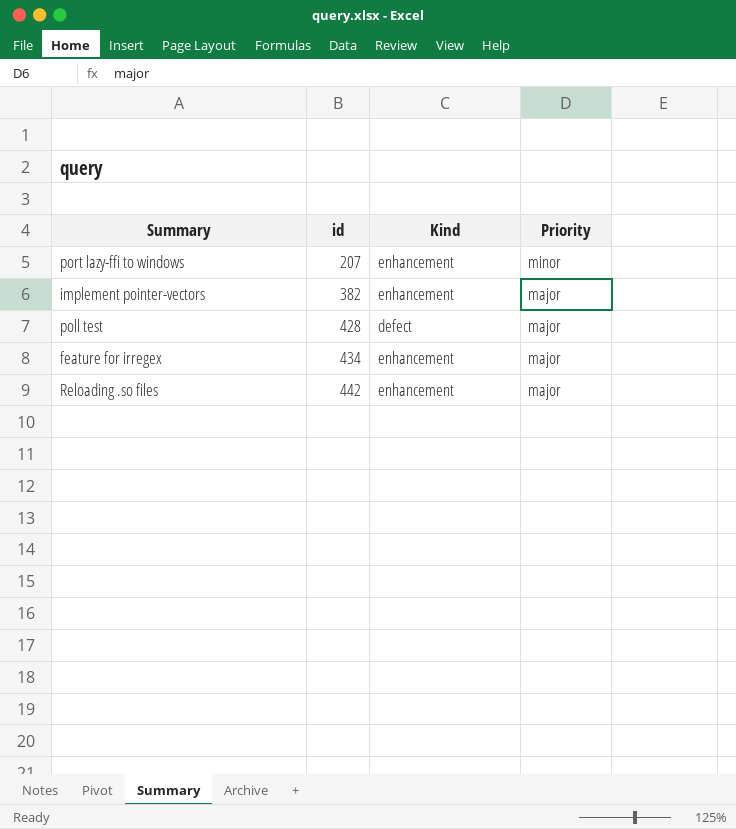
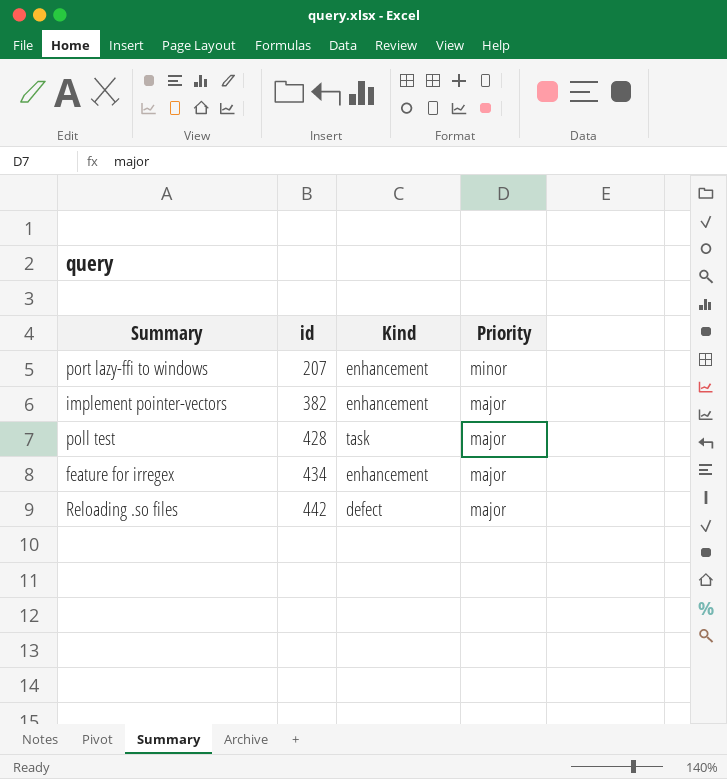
poll test | Kind: defect -> task
Reloading .so files | Kind: enhancement -> defect

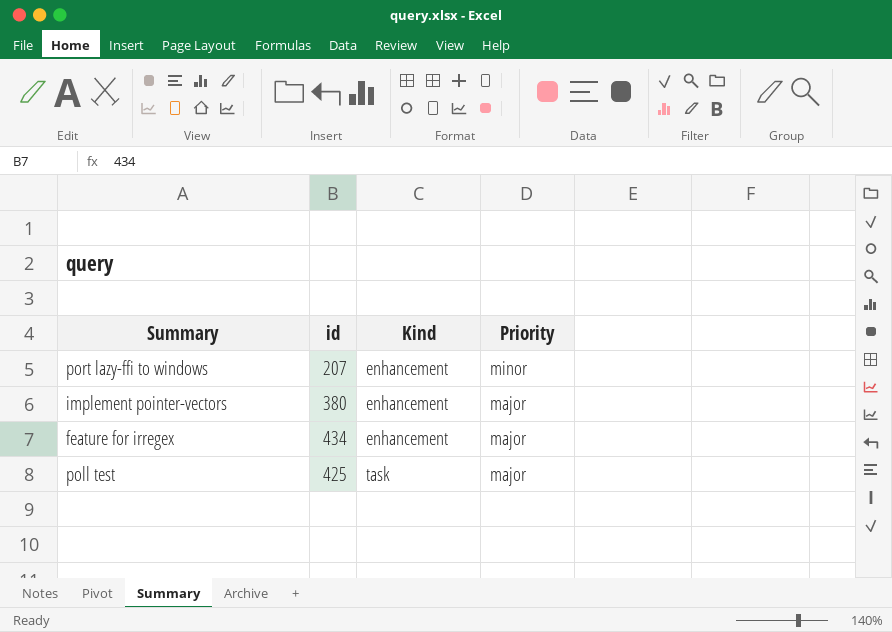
row order: id ascending -> Kind ascending
row Reloading .so files: 442 | defect | major -> none
implement pointer-vectors | id: 382 -> 380
poll test | id: 428 -> 425

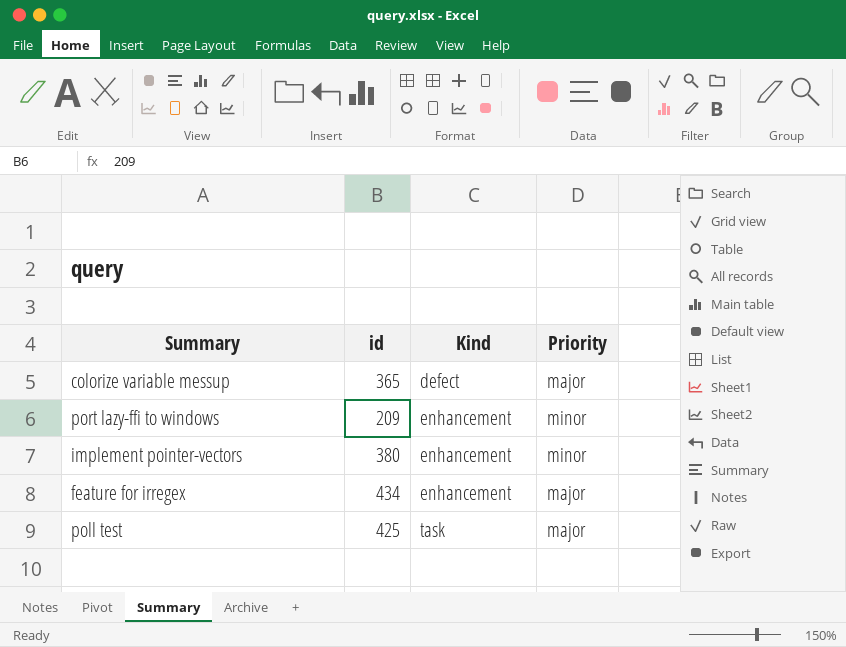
row colorize variable messup: none -> 365 | defect | major
port lazy-ffi to windows | id: 207 -> 209
implement pointer-vectors | Priority: major -> minor

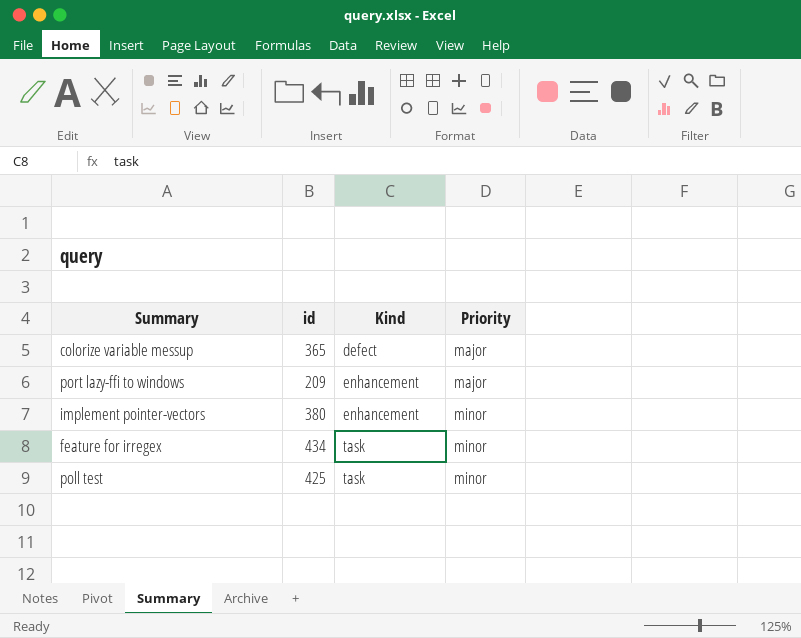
port lazy-ffi to windows | Priority: minor -> major
feature for irregex | Kind: enhancement -> task
feature for irregex | Priority: major -> minor
poll test | Priority: major -> minor

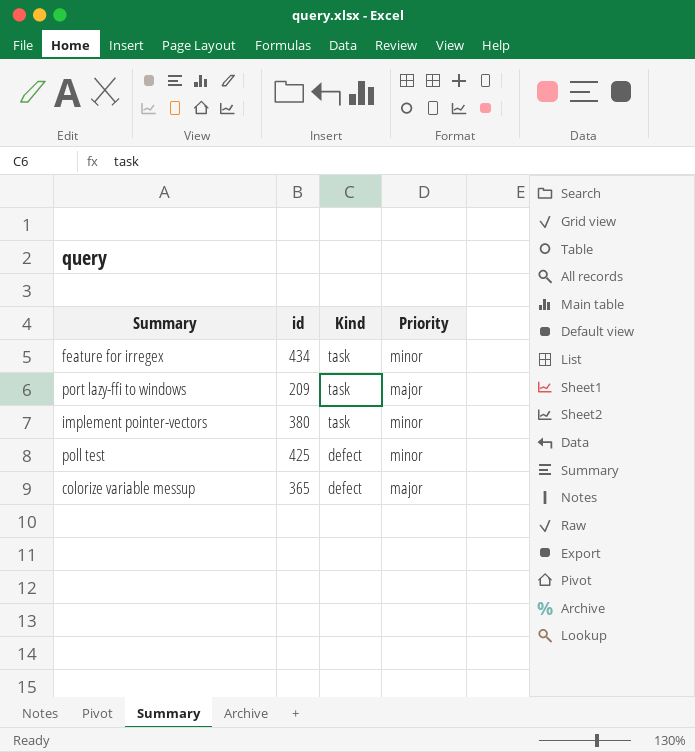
row order: Kind ascending -> Kind descending
port lazy-ffi to windows | Kind: enhancement -> task
implement pointer-vectors | Kind: enhancement -> task
poll test | Kind: task -> defect

